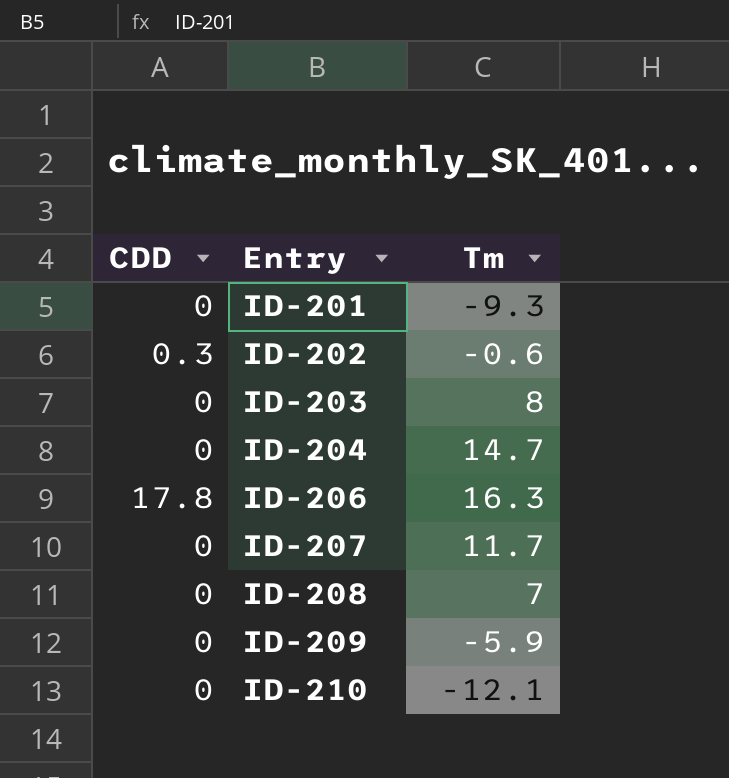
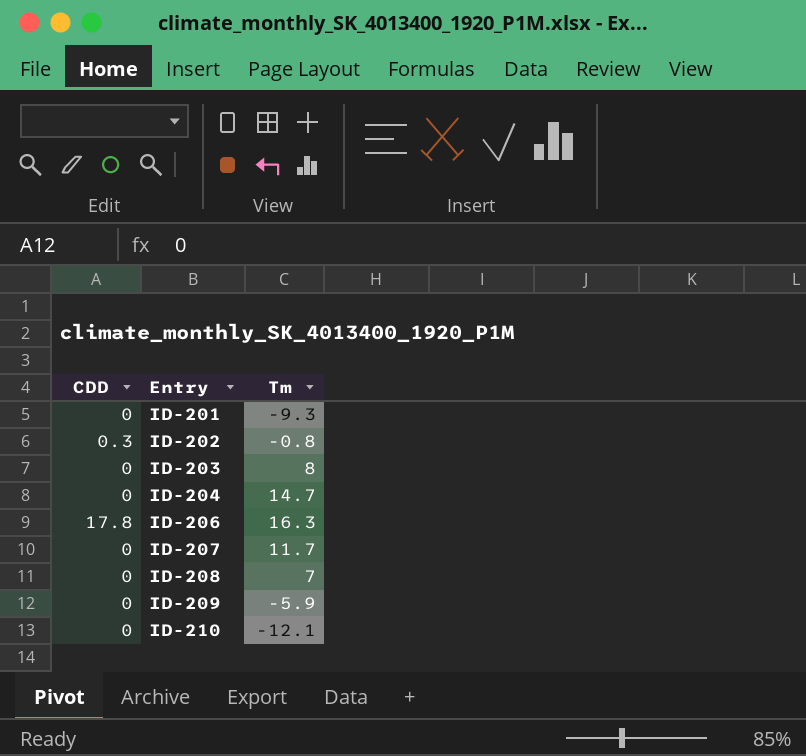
ID-202 | Tm: -0.6 -> -0.8

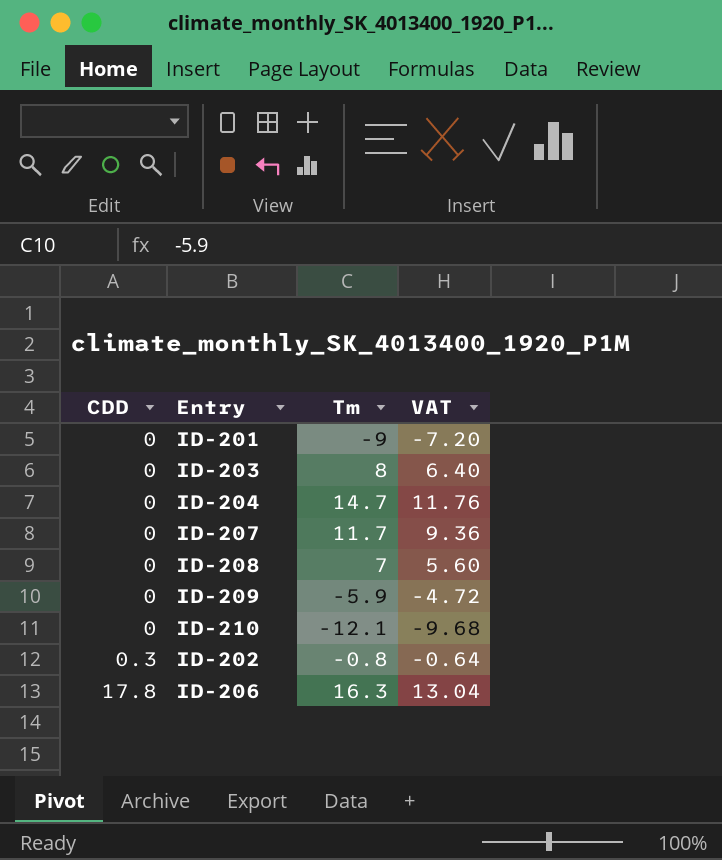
row order: Entry ascending -> CDD ascending
column VAT | formula: none -> [Tm] * 0.8
ID-201 | Tm: -9.3 -> -9

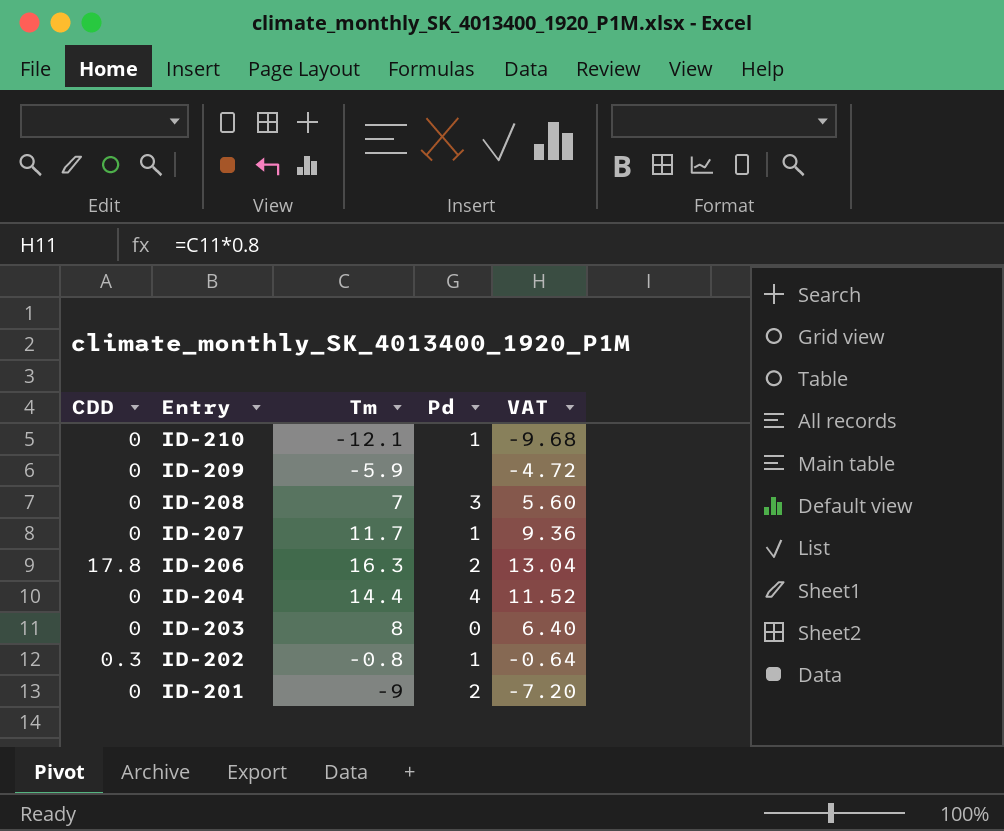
row order: CDD ascending -> Entry descending
column Pd | position: none -> 4
ID-204 | Tm: 14.7 -> 14.4
ID-204 | VAT: 11.76 -> 11.52

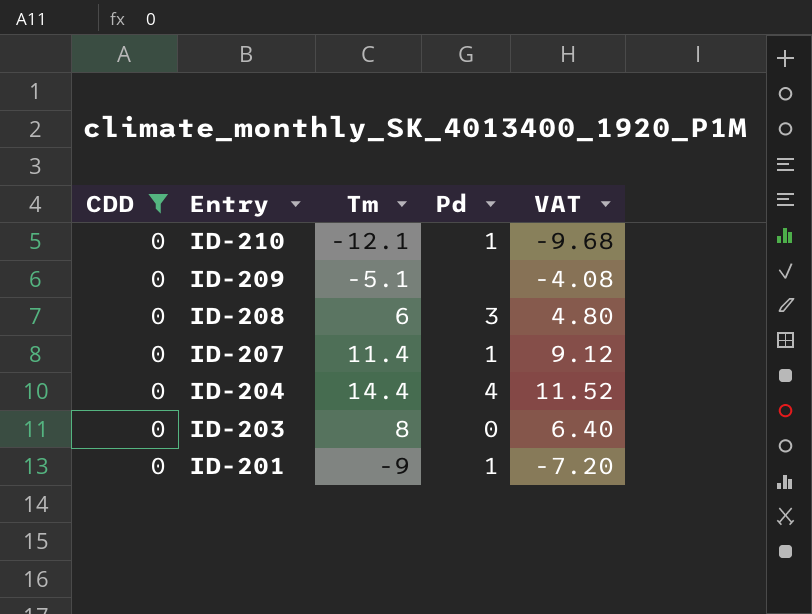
filter: none -> CDD = 0
ID-209 | Tm: -5.9 -> -5.1
ID-209 | VAT: -4.72 -> -4.08
ID-208 | Tm: 7 -> 6
ID-208 | VAT: 5.60 -> 4.80
ID-207 | Tm: 11.7 -> 11.4
ID-207 | VAT: 9.36 -> 9.12
ID-201 | Pd: 2 -> 1

